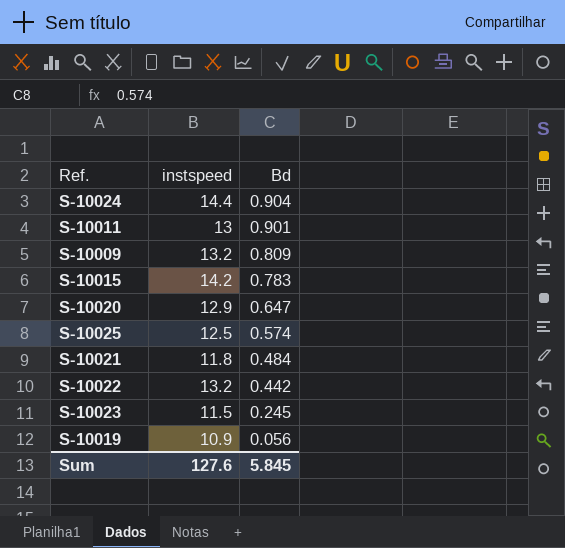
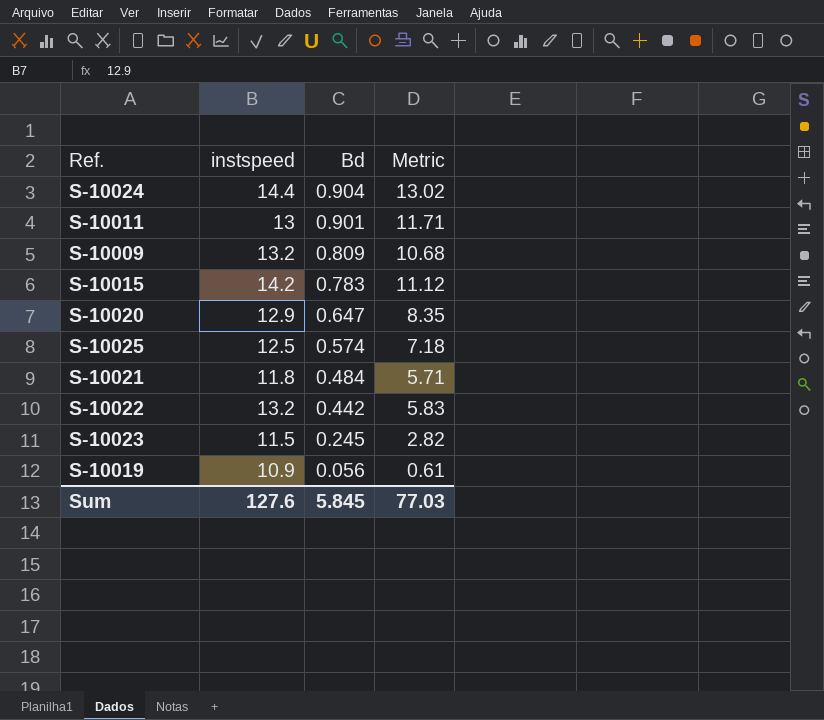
column Metric | formula: none -> [instspeed] * [Bd]

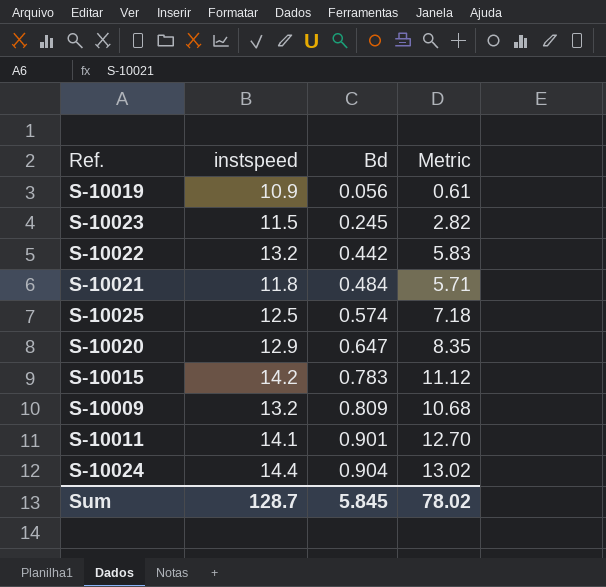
row order: Bd descending -> Bd ascending
S-10011 | instspeed: 13 -> 14.1
S-10011 | Metric: 11.71 -> 12.70
Sum | instspeed: 127.6 -> 128.7
Sum | Metric: 77.03 -> 78.02

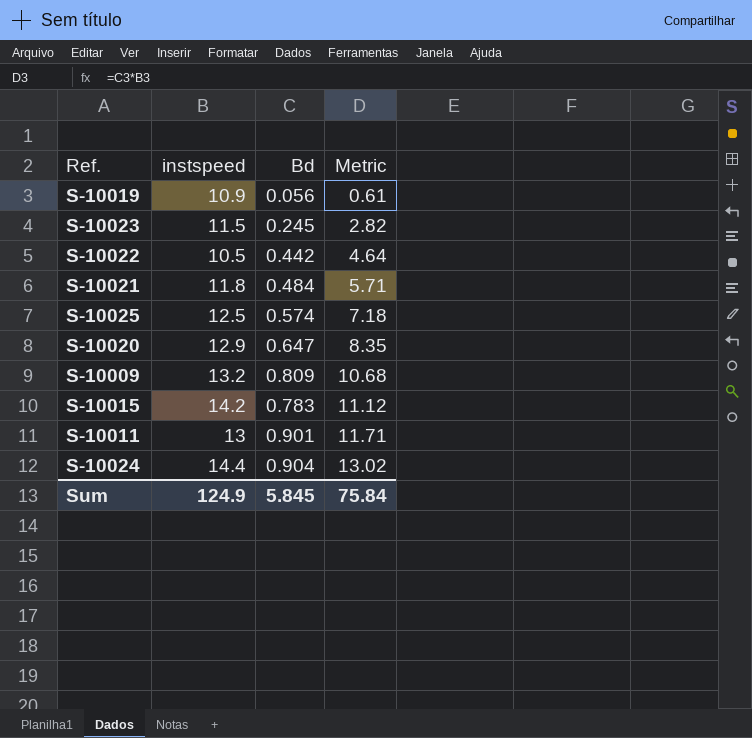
row order: Bd ascending -> Metric ascending
S-10022 | instspeed: 13.2 -> 10.5
S-10022 | Metric: 5.83 -> 4.64
S-10011 | instspeed: 14.1 -> 13
S-10011 | Metric: 12.70 -> 11.71
Sum | instspeed: 128.7 -> 124.9
Sum | Metric: 78.02 -> 75.84

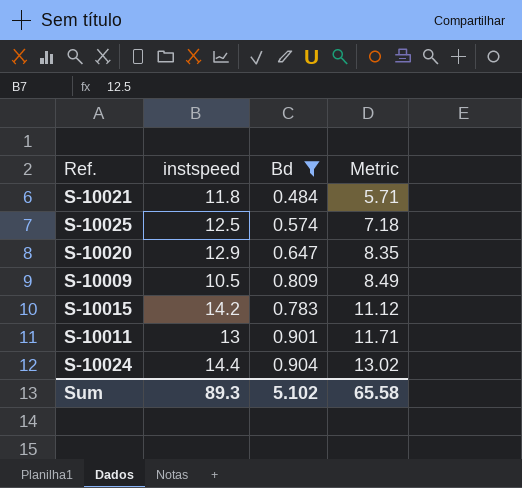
filter: none -> Bd >= 0.484
S-10009 | instspeed: 13.2 -> 10.5
S-10009 | Metric: 10.68 -> 8.49
Sum | instspeed: 124.9 -> 89.3
Sum | Bd: 5.845 -> 5.102
Sum | Metric: 75.84 -> 65.58

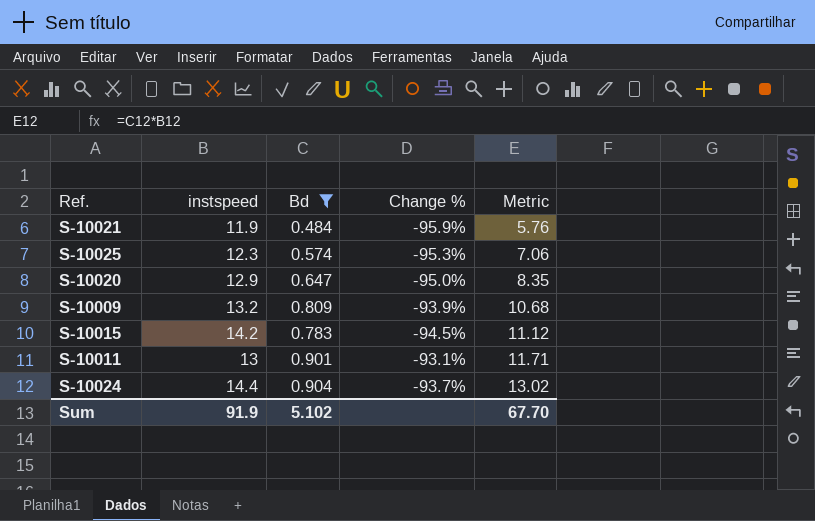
column Change % | formula: none -> ([Bd] - [instspeed]) / [instspeed]
S-10021 | instspeed: 11.8 -> 11.9
S-10021 | Metric: 5.71 -> 5.76
S-10025 | instspeed: 12.5 -> 12.3
S-10025 | Metric: 7.18 -> 7.06
S-10009 | instspeed: 10.5 -> 13.2
S-10009 | Metric: 8.49 -> 10.68
Sum | instspeed: 89.3 -> 91.9
Sum | Metric: 65.58 -> 67.70

